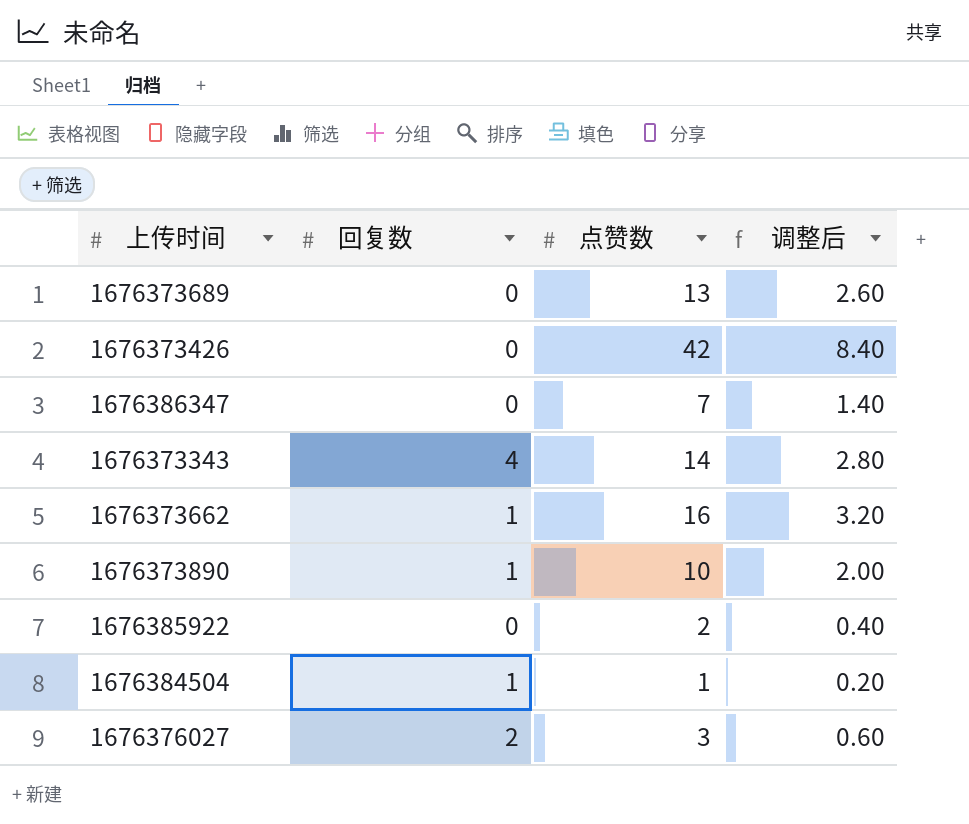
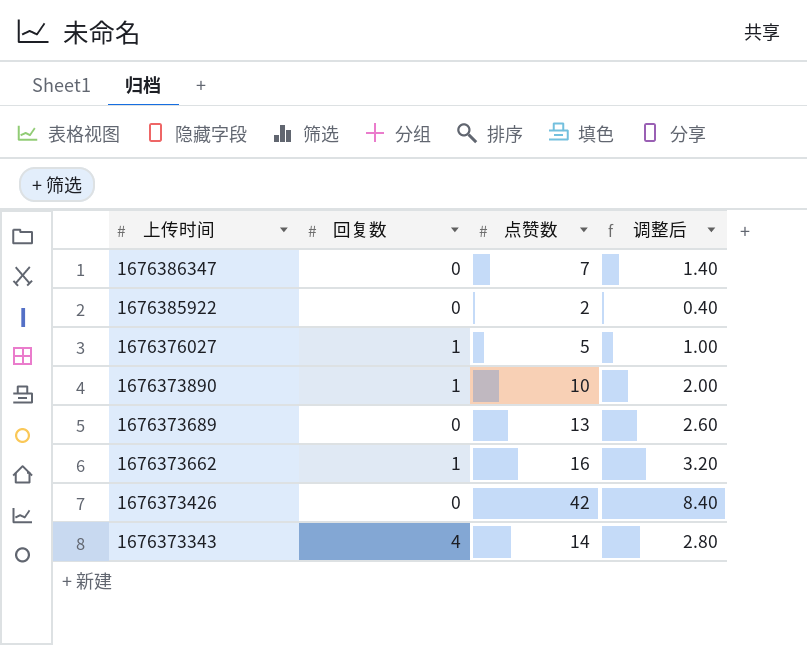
row order: none -> 上传时间 descending
row 1676384504: 1 | 1 | 0.20 -> none
1676376027 | 回复数: 2 -> 1
1676376027 | 点赞数: 3 -> 5
1676376027 | 调整后: 0.60 -> 1.00

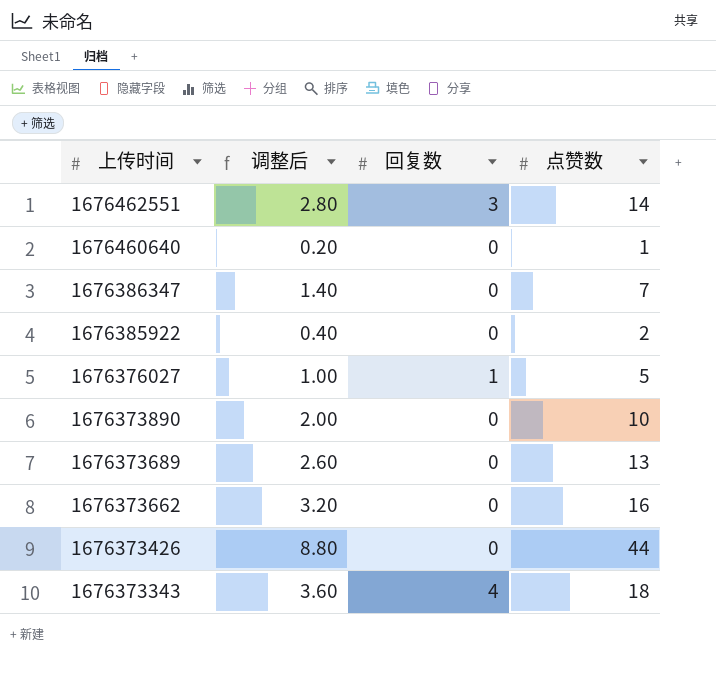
column 调整后 | position: 4 -> 2
row 1676462551: none -> 2.80 | 3 | 14
row 1676460640: none -> 0.20 | 0 | 1
1676373890 | 回复数: 1 -> 0
1676373662 | 回复数: 1 -> 0
1676373426 | 调整后: 8.40 -> 8.80
1676373426 | 点赞数: 42 -> 44
1676373343 | 调整后: 2.80 -> 3.60
1676373343 | 点赞数: 14 -> 18

